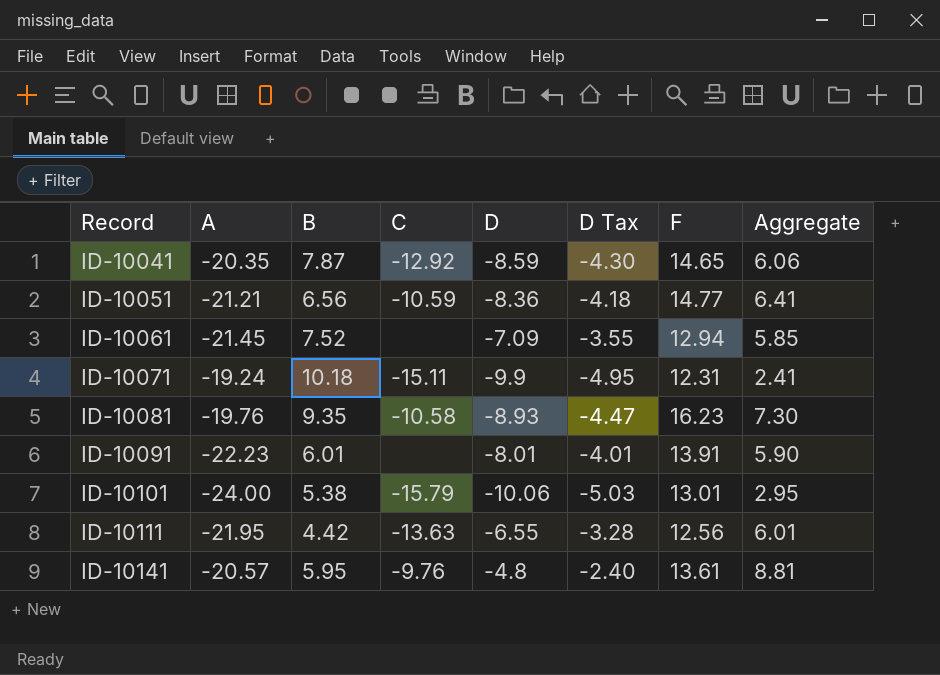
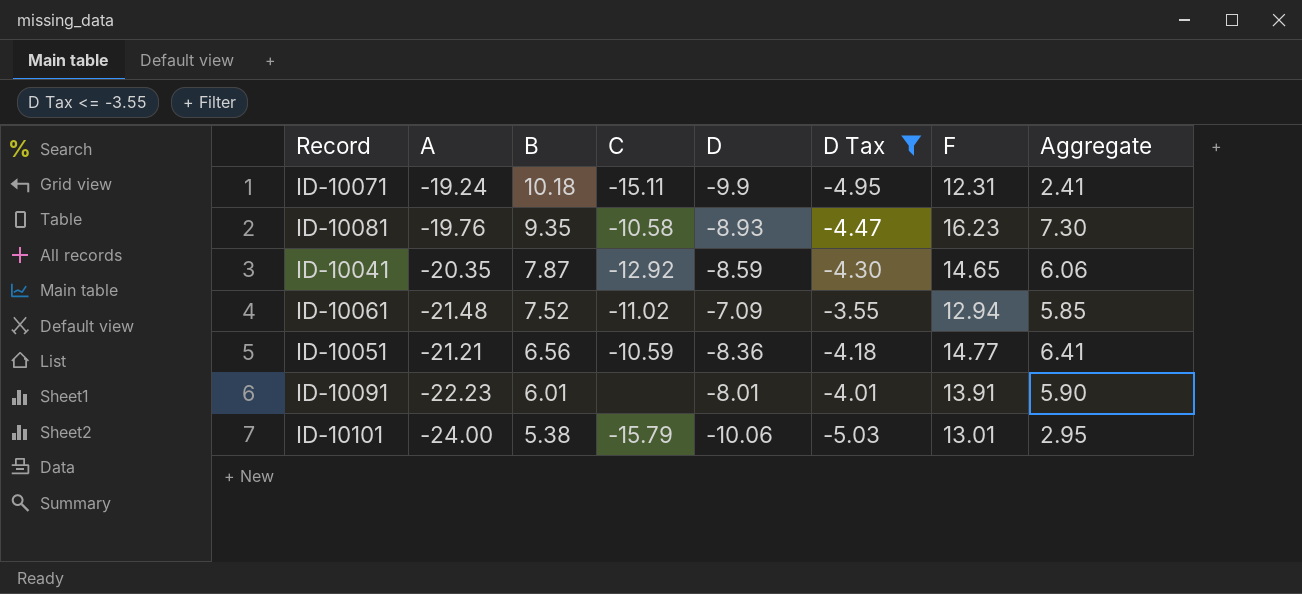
filter: none -> D Tax <= -3.55
row order: Record ascending -> B descending
ID-10061 | A: -21.45 -> -21.48
ID-10061 | C: none -> -11.02

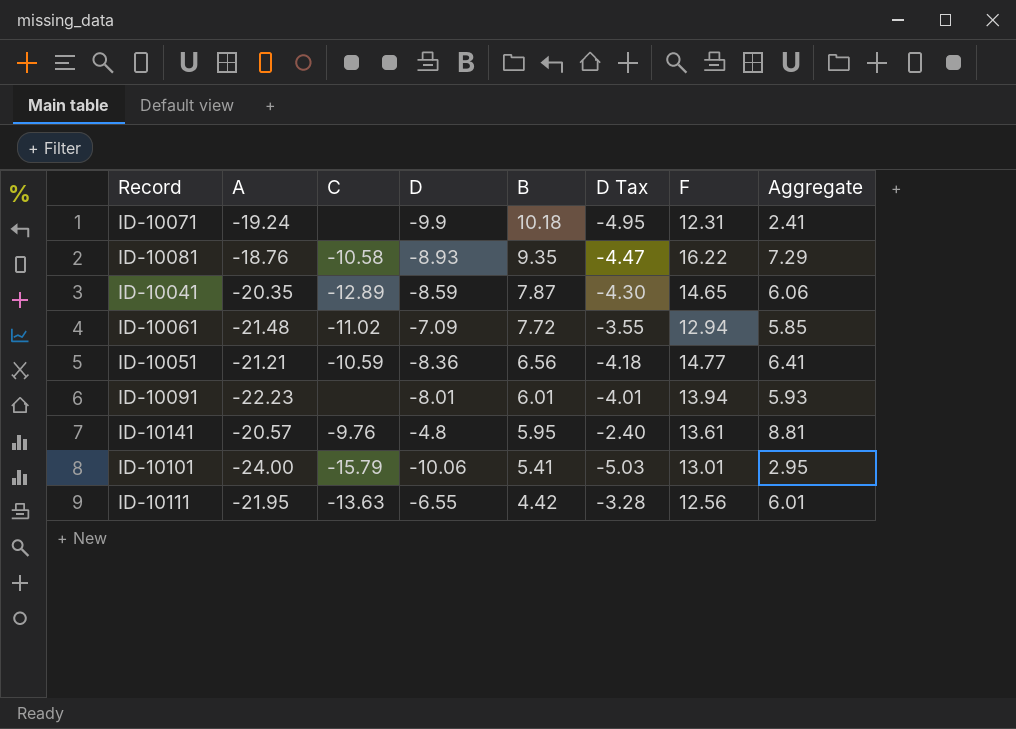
filter: D Tax <= -3.55 -> none
column B | position: 3 -> 5
ID-10071 | C: -15.11 -> none
ID-10081 | A: -19.76 -> -18.76
ID-10081 | F: 16.23 -> 16.22
ID-10081 | Aggregate: 7.30 -> 7.29
ID-10041 | C: -12.92 -> -12.89
ID-10061 | B: 7.52 -> 7.72
ID-10091 | F: 13.91 -> 13.94
ID-10091 | Aggregate: 5.90 -> 5.93
ID-10101 | B: 5.38 -> 5.41

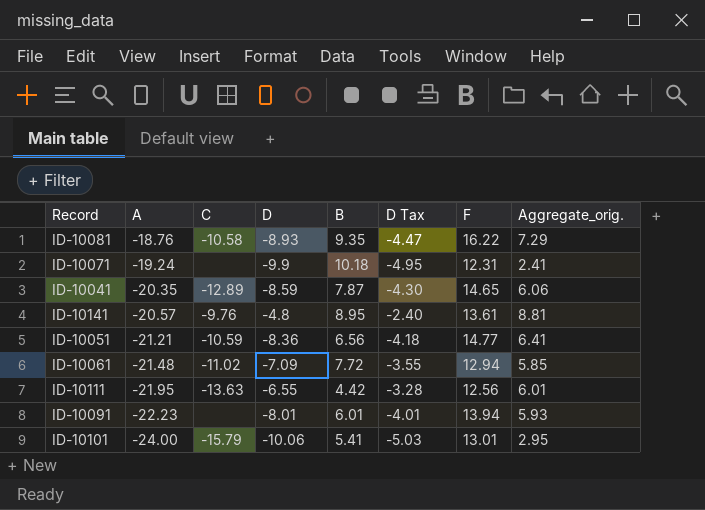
row order: B descending -> A descending
column name: Aggregate -> Aggregate_orig.
ID-10141 | B: 5.95 -> 8.95

